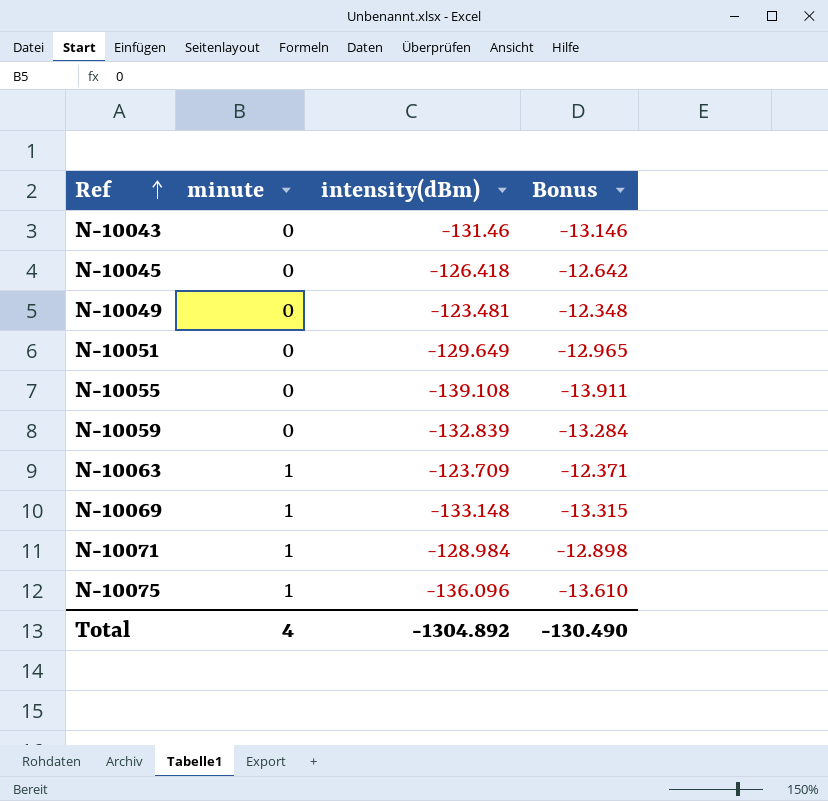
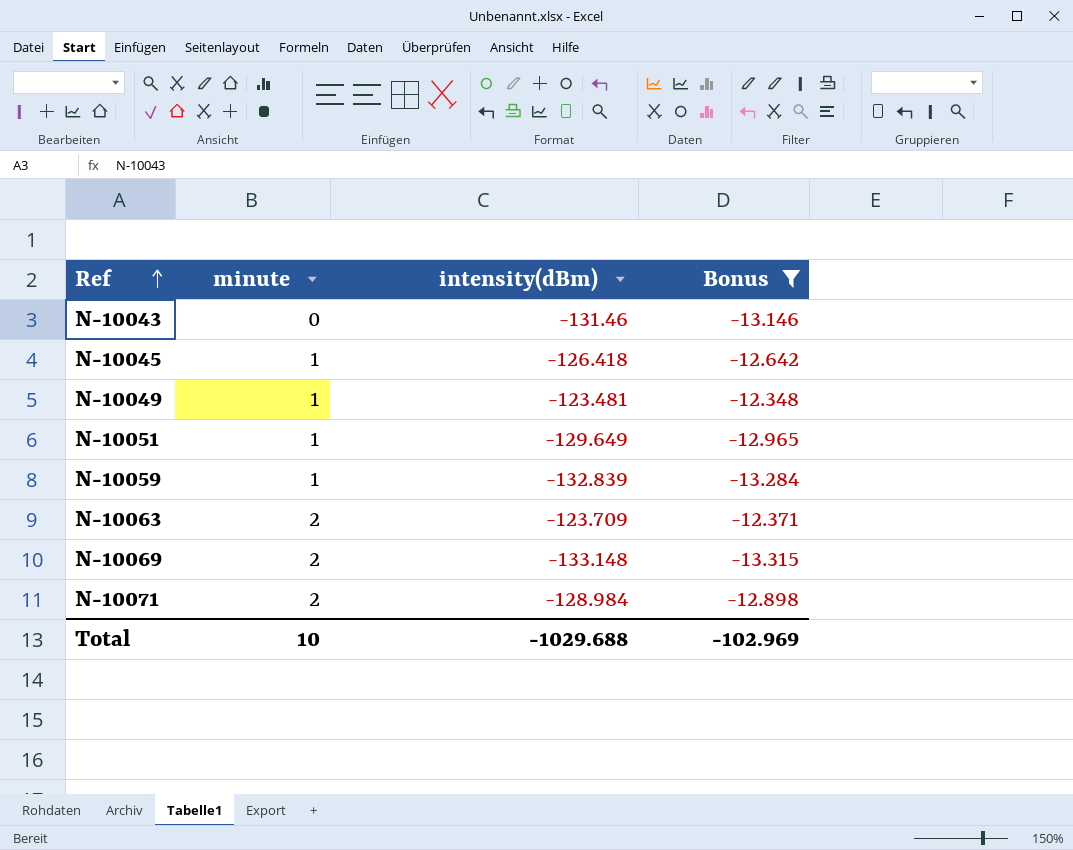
filter: none -> Bonus >= -13.315
N-10045 | minute: 0 -> 1
N-10049 | minute: 0 -> 1
N-10051 | minute: 0 -> 1
N-10059 | minute: 0 -> 1
N-10063 | minute: 1 -> 2
N-10069 | minute: 1 -> 2
N-10071 | minute: 1 -> 2
Total | minute: 4 -> 10
Total | intensity(dBm): -1304.892 -> -1029.688
Total | Bonus: -130.490 -> -102.969

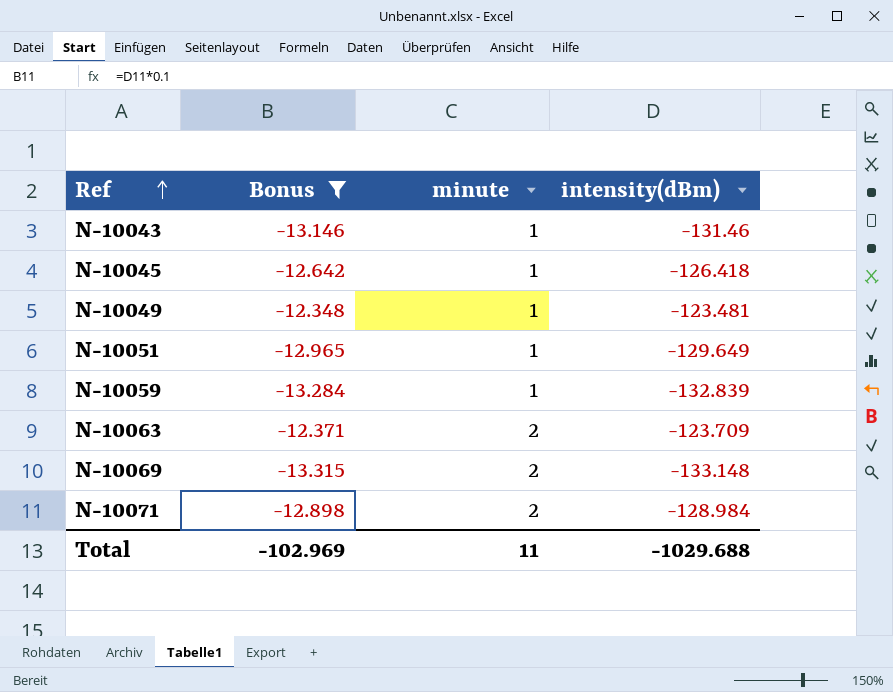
column Bonus | position: 4 -> 2
N-10043 | minute: 0 -> 1
Total | minute: 10 -> 11

